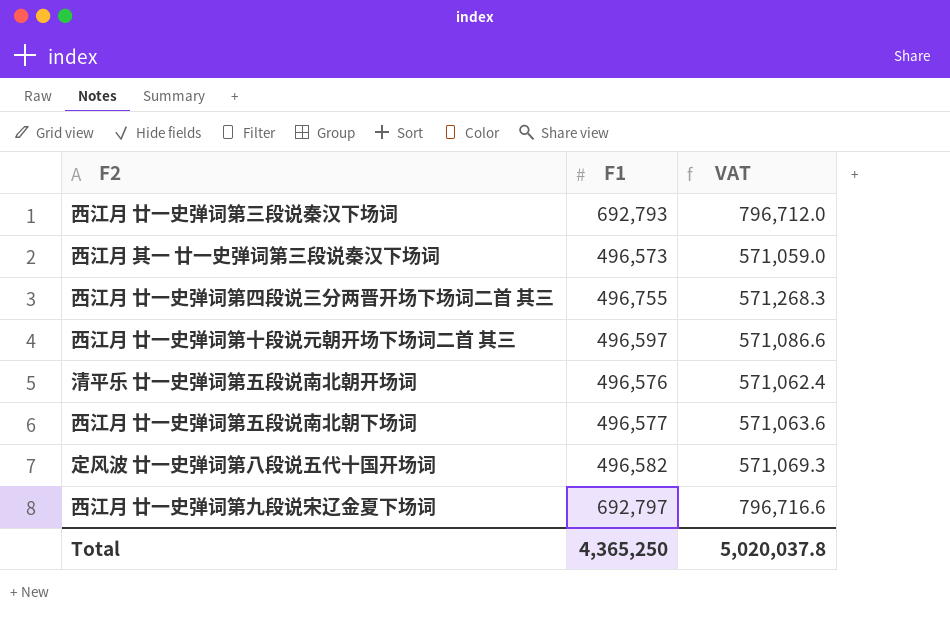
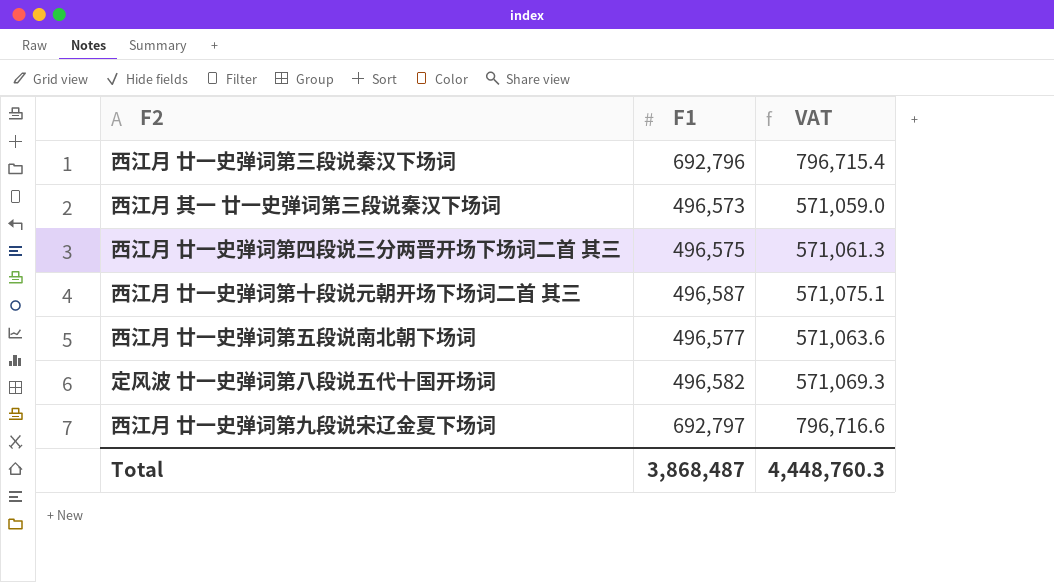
row 清平乐 廿一史弹词第五段说南北朝开场词: 496,576 | 571,062.4 -> none
西江月 廿一史弹词第三段说秦汉下场词 | F1: 692,793 -> 692,796
西江月 廿一史弹词第三段说秦汉下场词 | VAT: 796,712.0 -> 796,715.4
西江月 廿一史弹词第四段说三分两晋开场下场词二首 其三 | F1: 496,755 -> 496,575
西江月 廿一史弹词第四段说三分两晋开场下场词二首 其三 | VAT: 571,268.3 -> 571,061.3
西江月 廿一史弹词第十段说元朝开场下场词二首 其三 | F1: 496,597 -> 496,587
西江月 廿一史弹词第十段说元朝开场下场词二首 其三 | VAT: 571,086.6 -> 571,075.1
Total | F1: 4,365,250 -> 3,868,487
Total | VAT: 5,020,037.8 -> 4,448,760.3

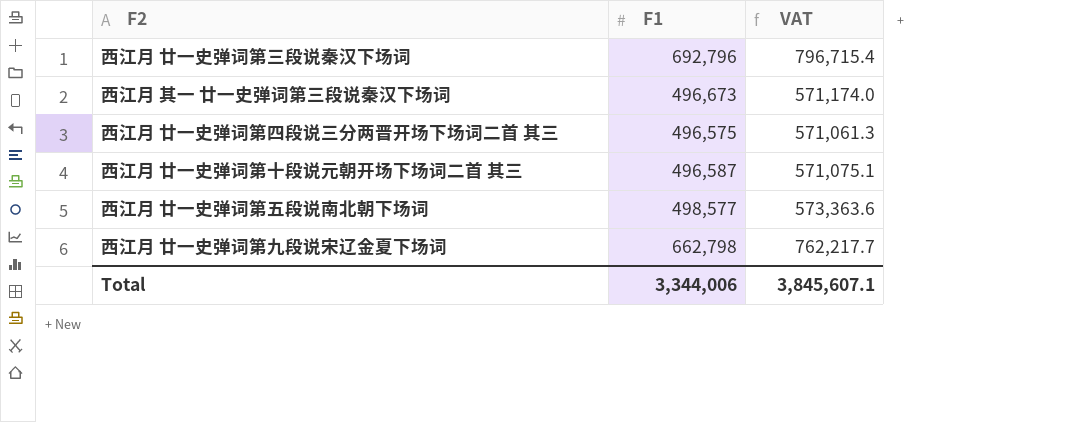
row 定风波 廿一史弹词第八段说五代十国开场词: 496,582 | 571,069.3 -> none
西江月 其一 廿一史弹词第三段说秦汉下场词 | F1: 496,573 -> 496,673
西江月 其一 廿一史弹词第三段说秦汉下场词 | VAT: 571,059.0 -> 571,174.0
西江月 廿一史弹词第五段说南北朝下场词 | F1: 496,577 -> 498,577
西江月 廿一史弹词第五段说南北朝下场词 | VAT: 571,063.6 -> 573,363.6
西江月 廿一史弹词第九段说宋辽金夏下场词 | F1: 692,797 -> 662,798
西江月 廿一史弹词第九段说宋辽金夏下场词 | VAT: 796,716.6 -> 762,217.7
Total | F1: 3,868,487 -> 3,344,006
Total | VAT: 4,448,760.3 -> 3,845,607.1

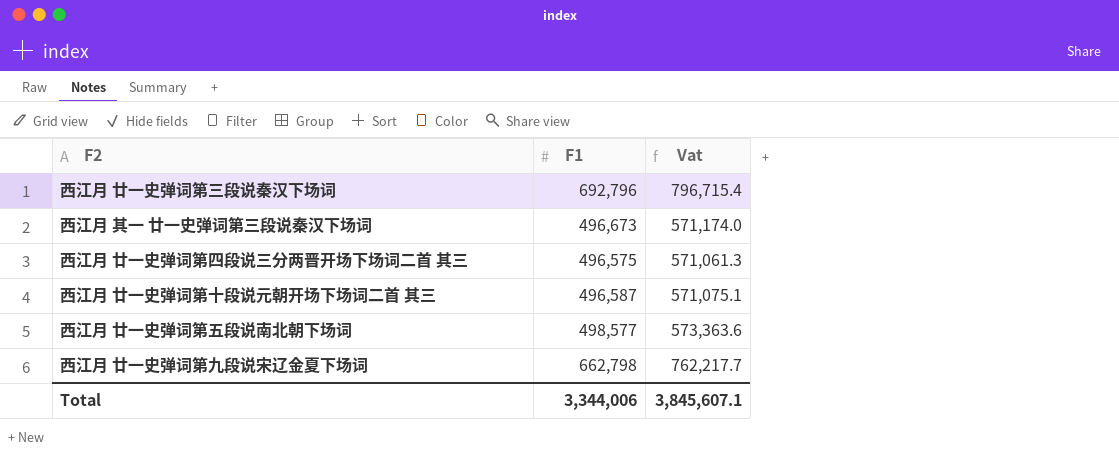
column name: VAT -> Vat

